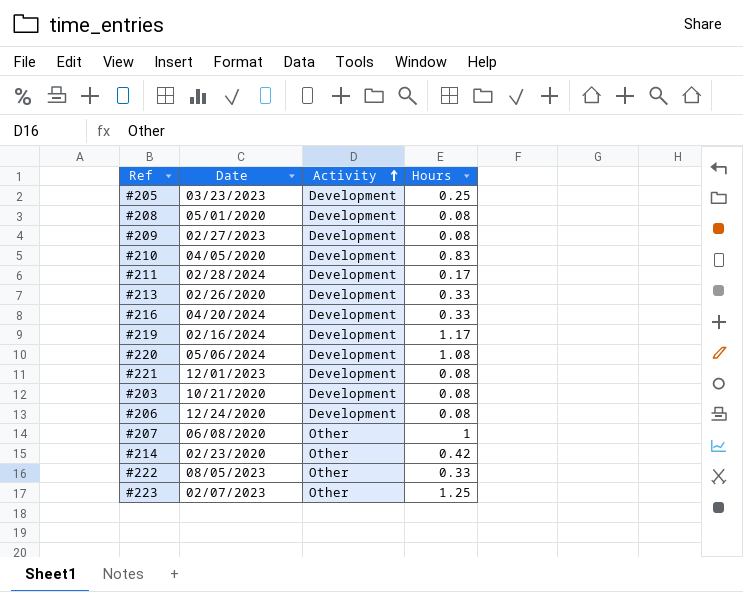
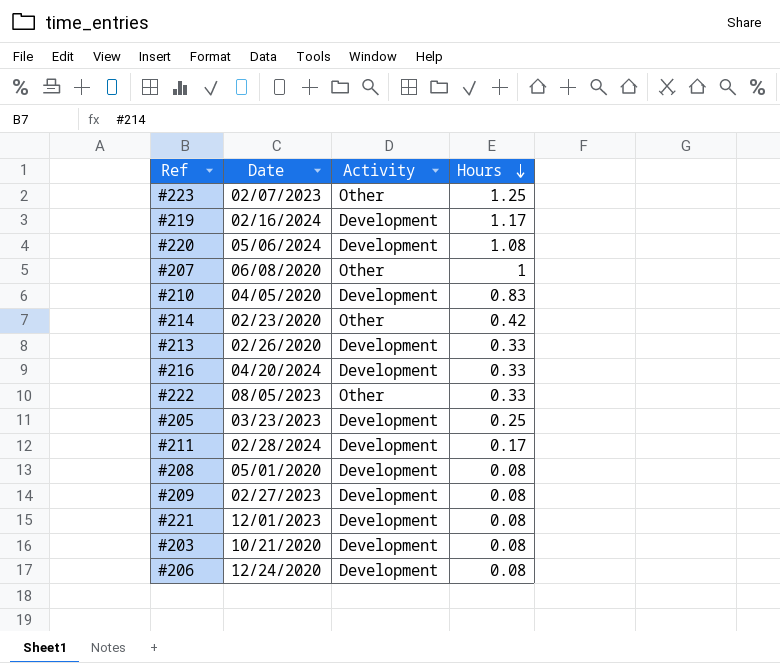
row order: Activity ascending -> Hours descending

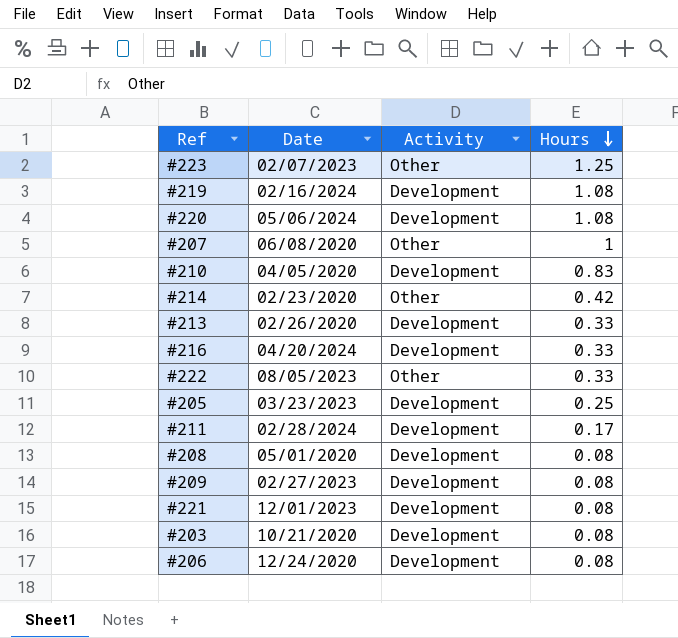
#219 | Hours: 1.17 -> 1.08

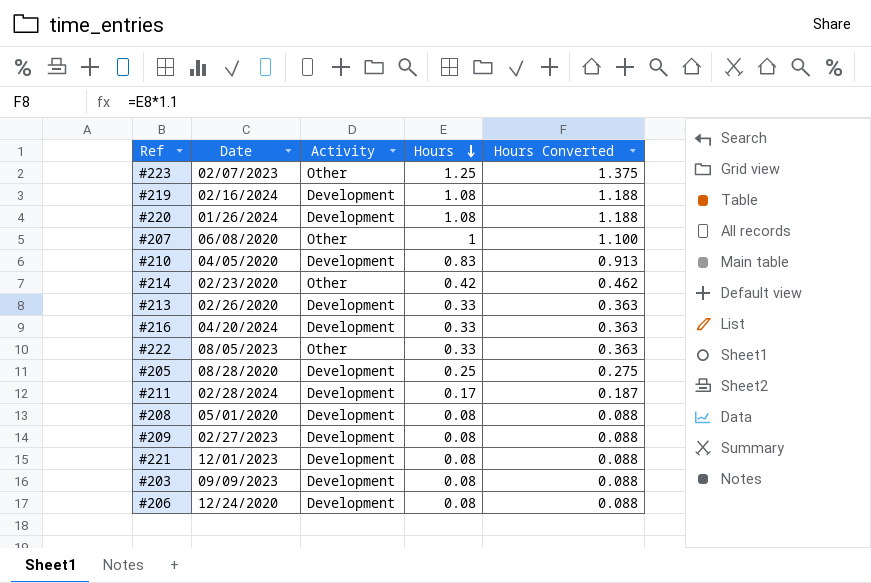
column Hours Converted | formula: none -> [Hours] * 1.1
#220 | Date: 05/06/2024 -> 01/26/2024
#205 | Date: 03/23/2023 -> 08/28/2020
#203 | Date: 10/21/2020 -> 09/09/2023

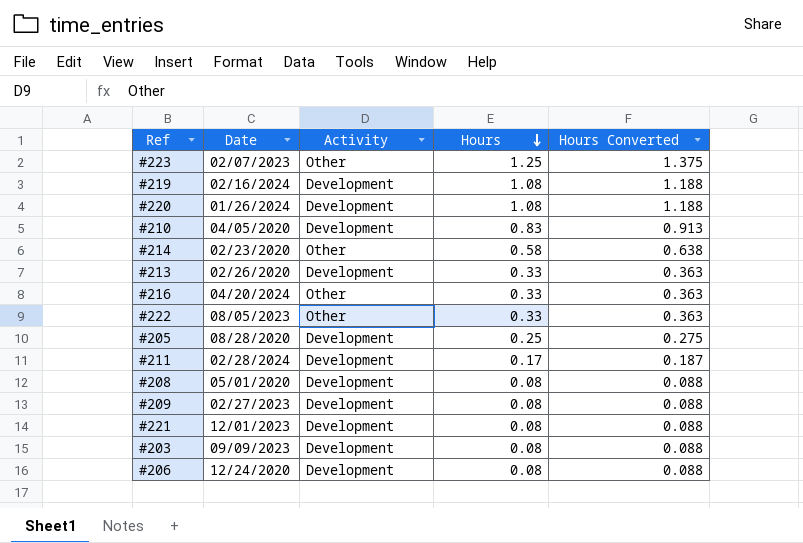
row #207: 06/08/2020 | Other | 1 | 1.100 -> none
#214 | Hours: 0.42 -> 0.58
#214 | Hours Converted: 0.462 -> 0.638
#216 | Activity: Development -> Other

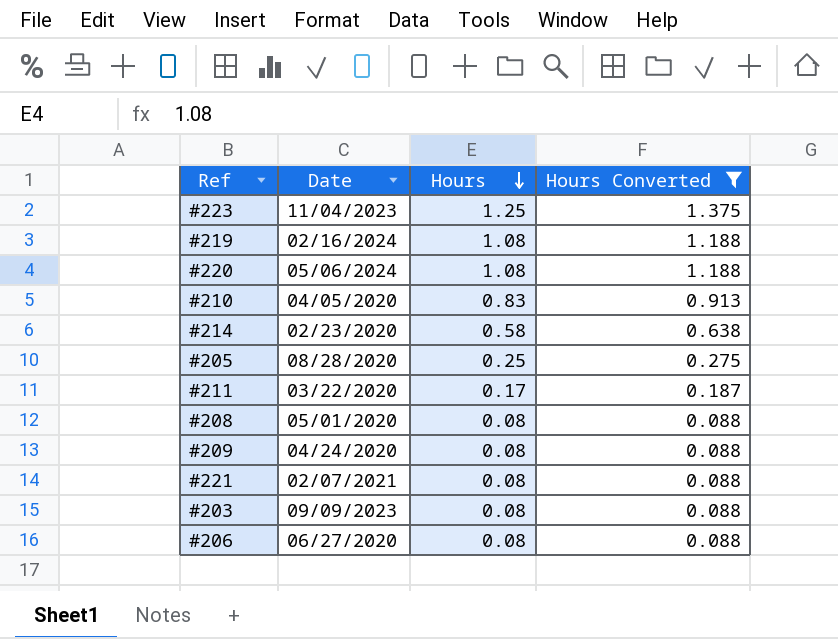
filter: none -> Hours Converted != 0.363
column Activity | position: 3 -> none
#223 | Date: 02/07/2023 -> 11/04/2023
#220 | Date: 01/26/2024 -> 05/06/2024
#211 | Date: 02/28/2024 -> 03/22/2020
#209 | Date: 02/27/2023 -> 04/24/2020
#221 | Date: 12/01/2023 -> 02/07/2021
#206 | Date: 12/24/2020 -> 06/27/2020

